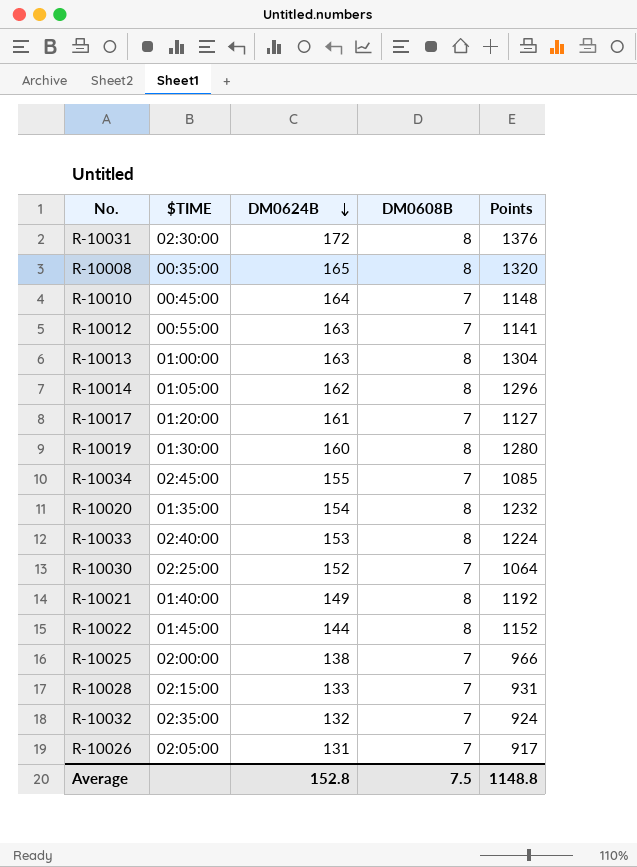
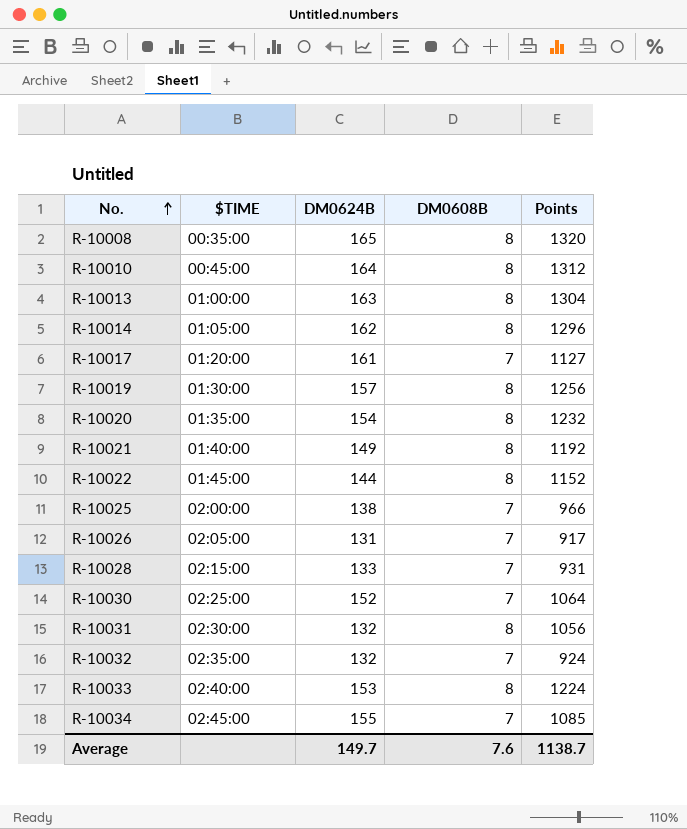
row order: DM0624B descending -> No. ascending
row R-10012: 00:55:00 | 163 | 7 | 1141 -> none
R-10010 | DM0608B: 7 -> 8
R-10010 | Points: 1148 -> 1312
R-10019 | DM0624B: 160 -> 157
R-10019 | Points: 1280 -> 1256
R-10031 | DM0624B: 172 -> 132
R-10031 | Points: 1376 -> 1056
Average | DM0624B: 152.8 -> 149.7
Average | DM0608B: 7.5 -> 7.6
Average | Points: 1148.8 -> 1138.7

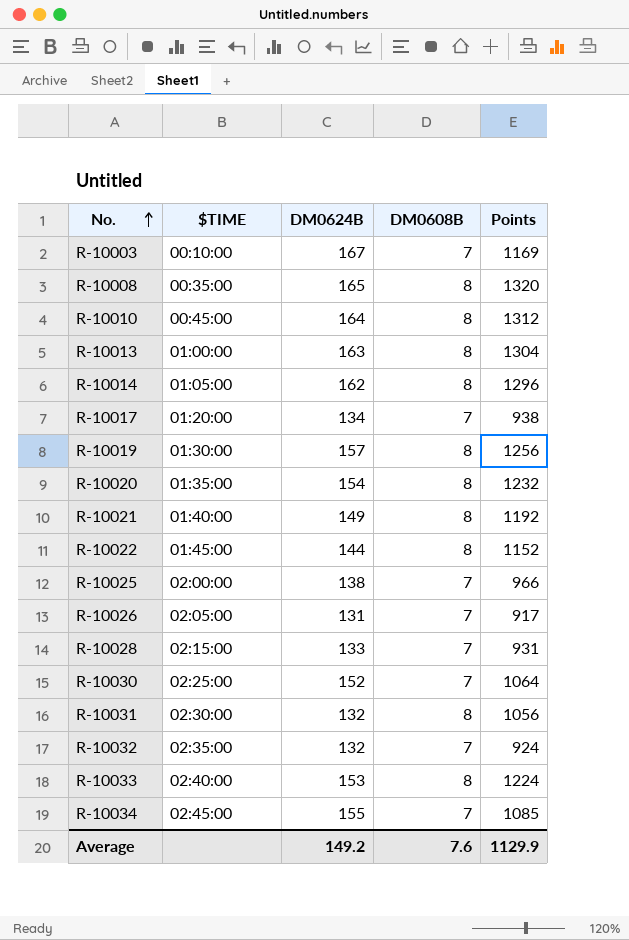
row R-10003: none -> 00:10:00 | 167 | 7 | 1169
R-10017 | DM0624B: 161 -> 134
R-10017 | Points: 1127 -> 938
Average | DM0624B: 149.7 -> 149.2
Average | Points: 1138.7 -> 1129.9

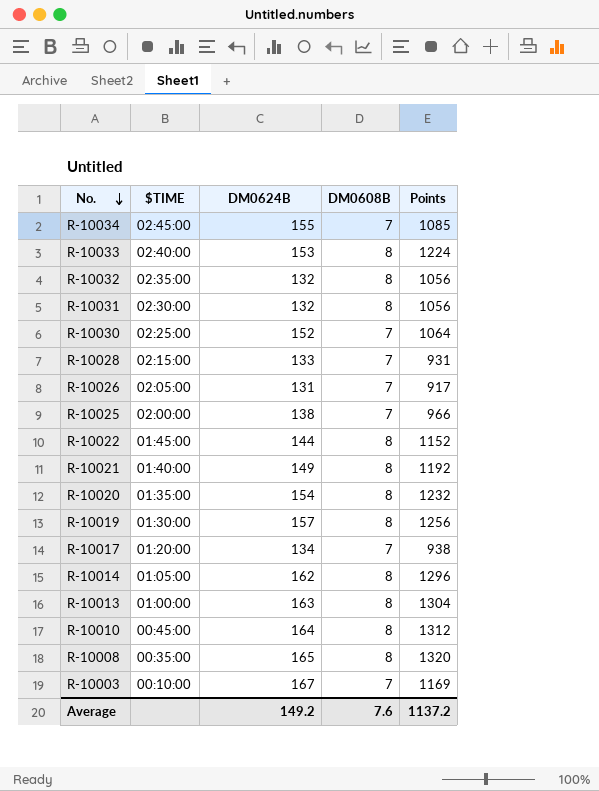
row order: No. ascending -> No. descending
R-10032 | DM0608B: 7 -> 8
R-10032 | Points: 924 -> 1056
Average | Points: 1129.9 -> 1137.2

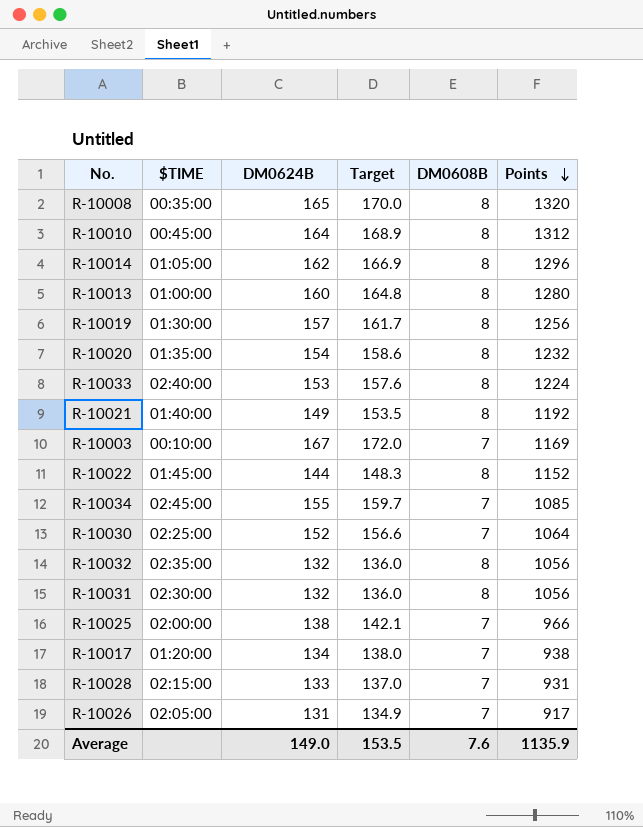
row order: No. descending -> Points descending
column Target | formula: none -> [DM0624B] * 1.03
R-10013 | DM0624B: 163 -> 160
R-10013 | Points: 1304 -> 1280
Average | DM0624B: 149.2 -> 149.0
Average | Points: 1137.2 -> 1135.9

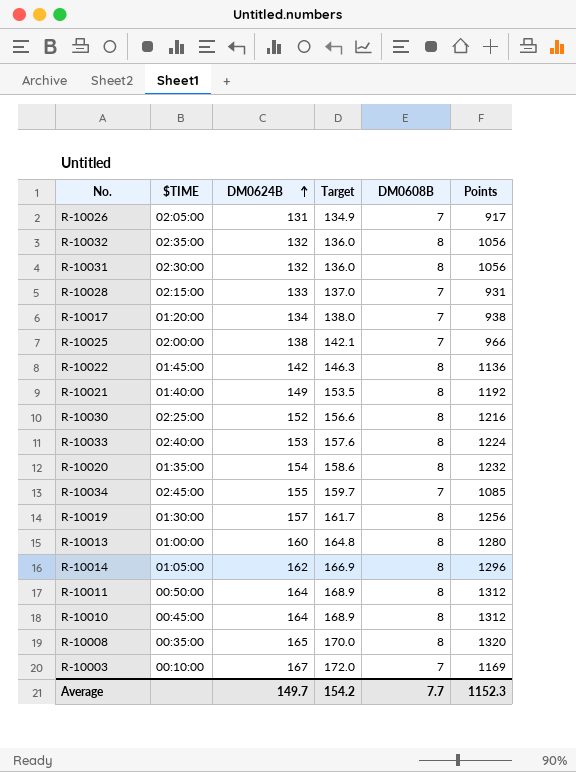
row order: Points descending -> DM0624B ascending
R-10022 | DM0624B: 144 -> 142
R-10022 | Target: 148.3 -> 146.3
R-10022 | Points: 1152 -> 1136
R-10030 | DM0608B: 7 -> 8
R-10030 | Points: 1064 -> 1216
row R-10011: none -> 00:50:00 | 164 | 168.9 | 8 | 1312
Average | DM0624B: 149.0 -> 149.7
Average | Target: 153.5 -> 154.2
Average | DM0608B: 7.6 -> 7.7
Average | Points: 1135.9 -> 1152.3

